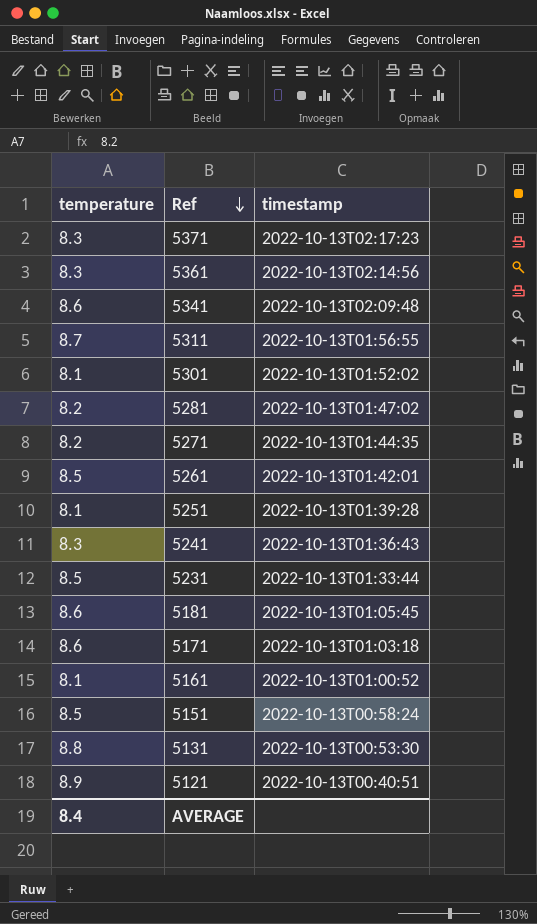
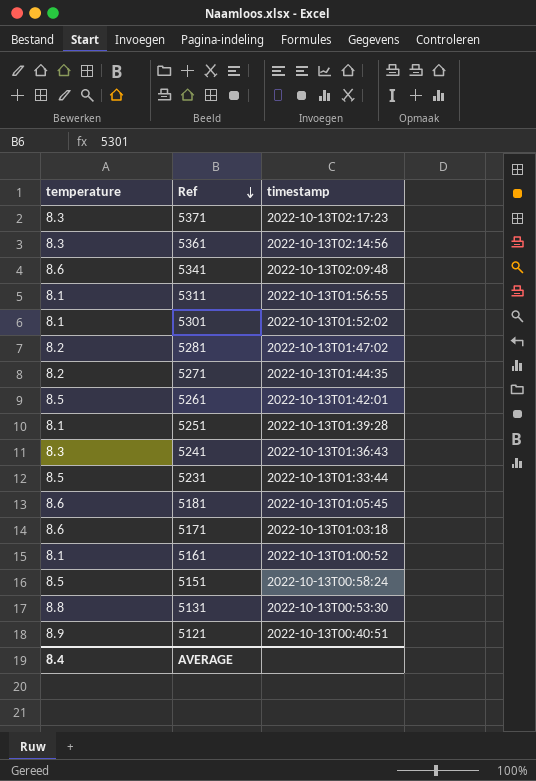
5311 | temperature: 8.7 -> 8.1

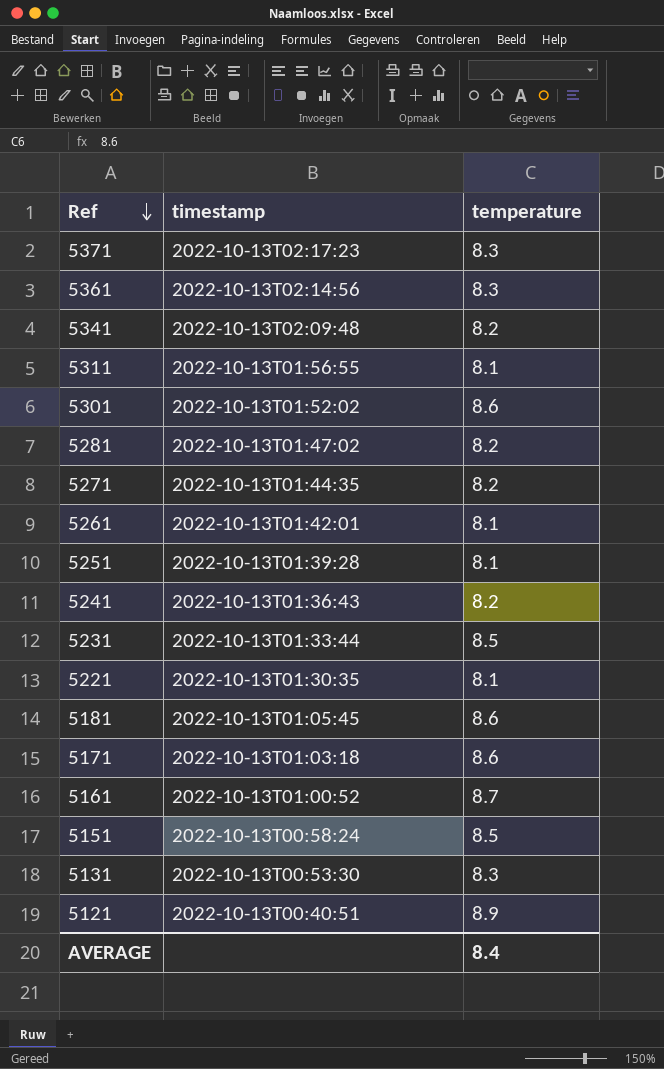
column temperature | position: 1 -> 3
5341 | temperature: 8.6 -> 8.2
5301 | temperature: 8.1 -> 8.6
5261 | temperature: 8.5 -> 8.1
5241 | temperature: 8.3 -> 8.2
row 5221: none -> 2022-10-13T01:30:35 | 8.1
5161 | temperature: 8.1 -> 8.7
5131 | temperature: 8.8 -> 8.3

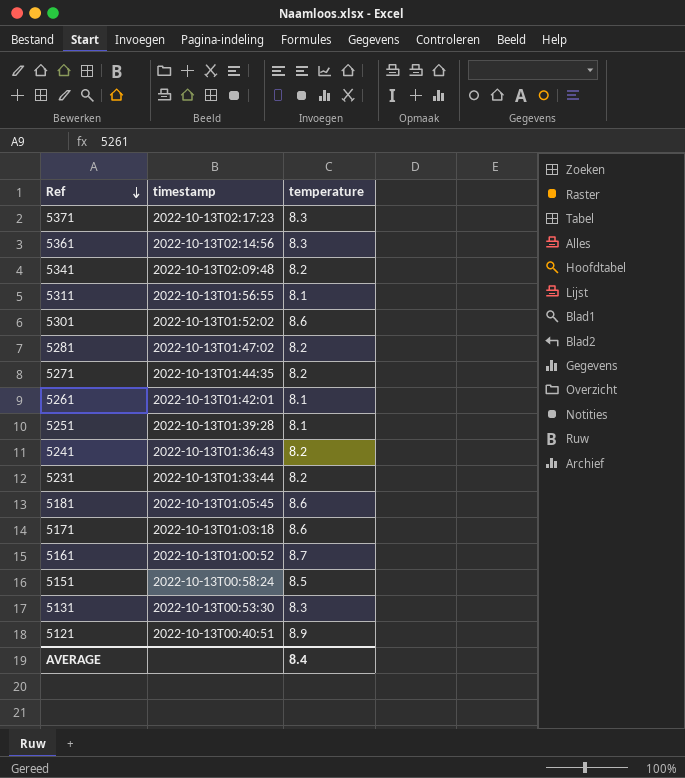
row 5221: 2022-10-13T01:30:35 | 8.1 -> none
5231 | temperature: 8.5 -> 8.2

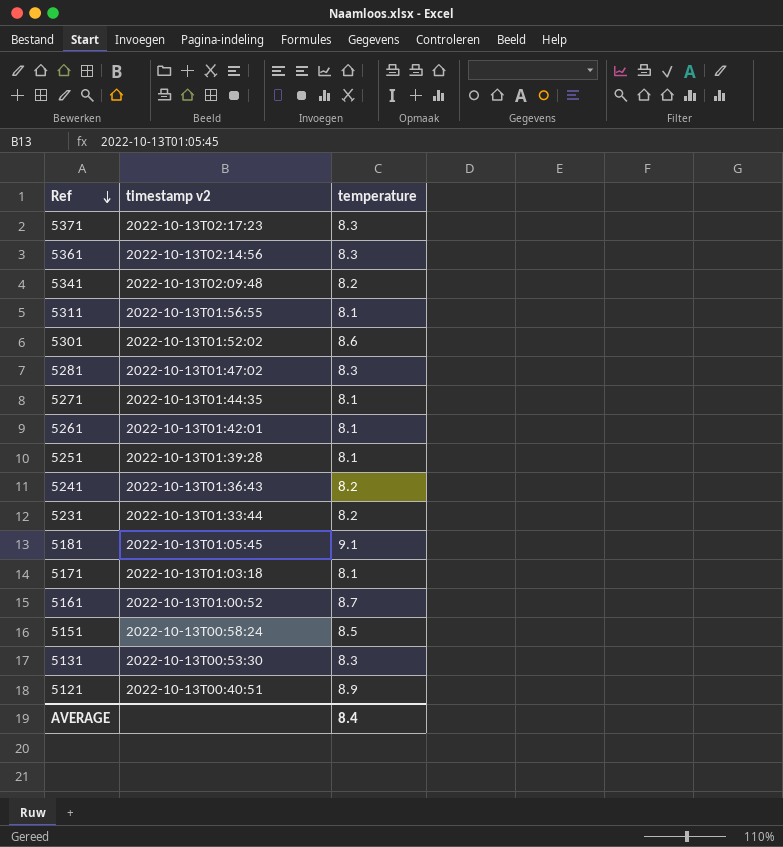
column name: timestamp -> timestamp v2
5281 | temperature: 8.2 -> 8.3
5271 | temperature: 8.2 -> 8.1
5181 | temperature: 8.6 -> 9.1
5171 | temperature: 8.6 -> 8.1

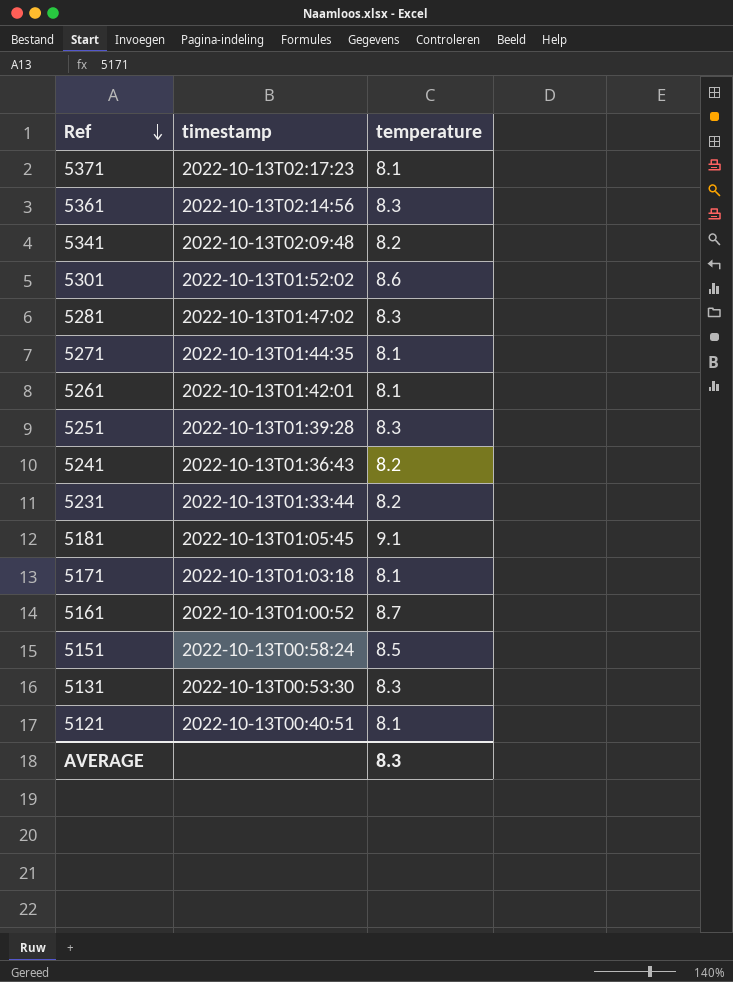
column name: timestamp v2 -> timestamp
row 5311: 2022-10-13T01:56:55 | 8.1 -> none
5371 | temperature: 8.3 -> 8.1
5251 | temperature: 8.1 -> 8.3
5121 | temperature: 8.9 -> 8.1
AVERAGE | temperature: 8.4 -> 8.3

